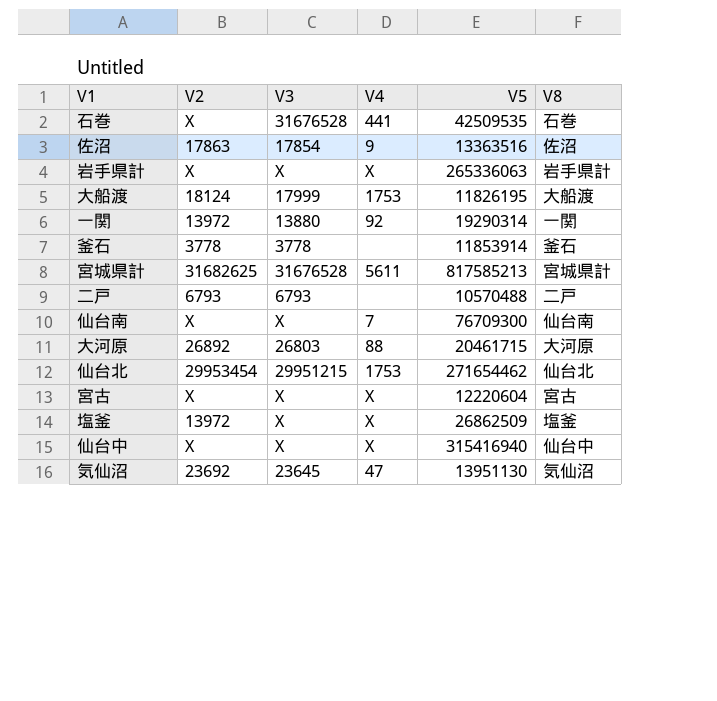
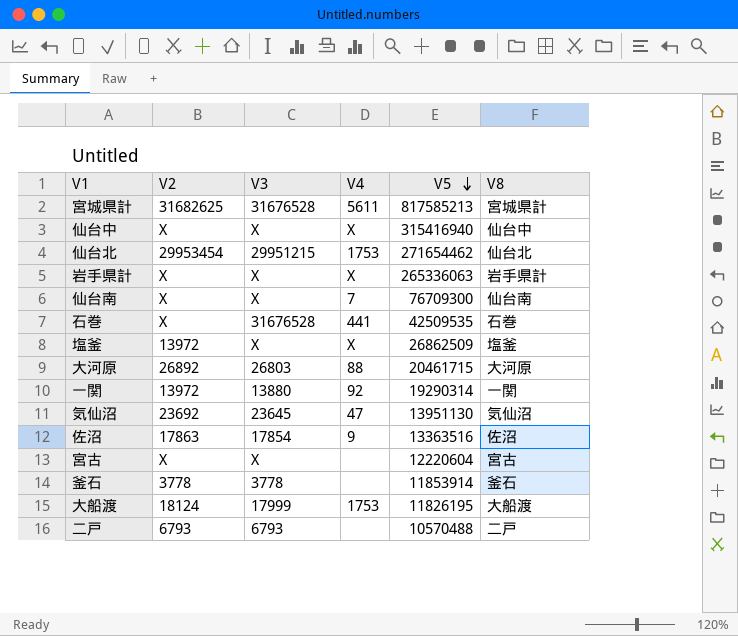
row order: none -> V5 descending
宮古 | V4: X -> none

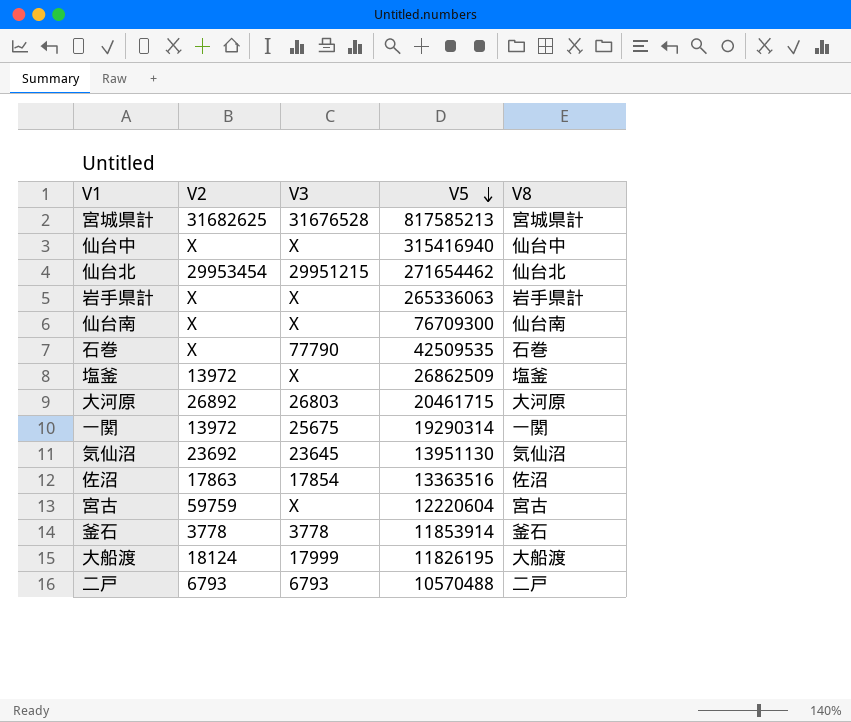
column V4 | position: 4 -> none
石巻 | V3: 31676528 -> 77790
一関 | V3: 13880 -> 25675
宮古 | V2: X -> 59759

